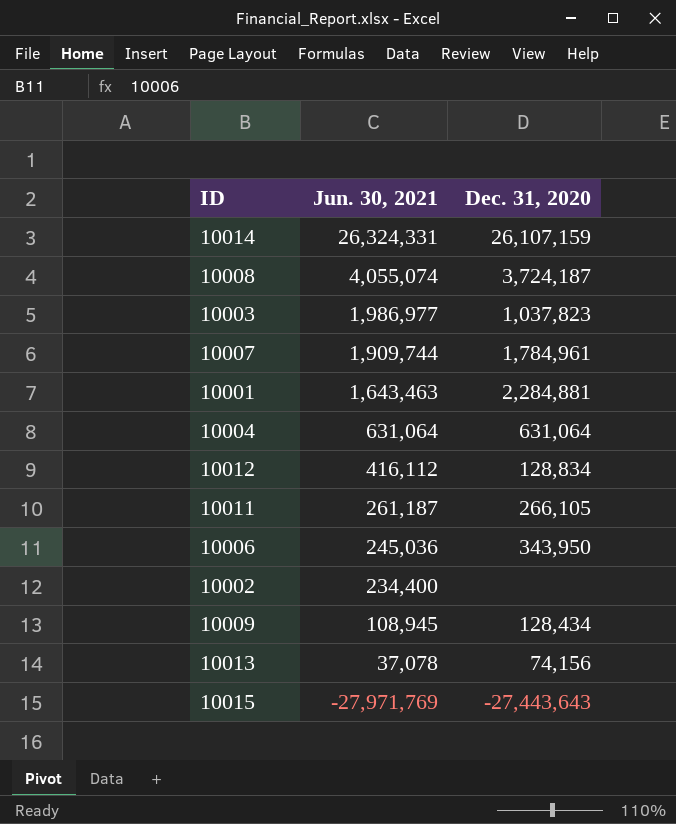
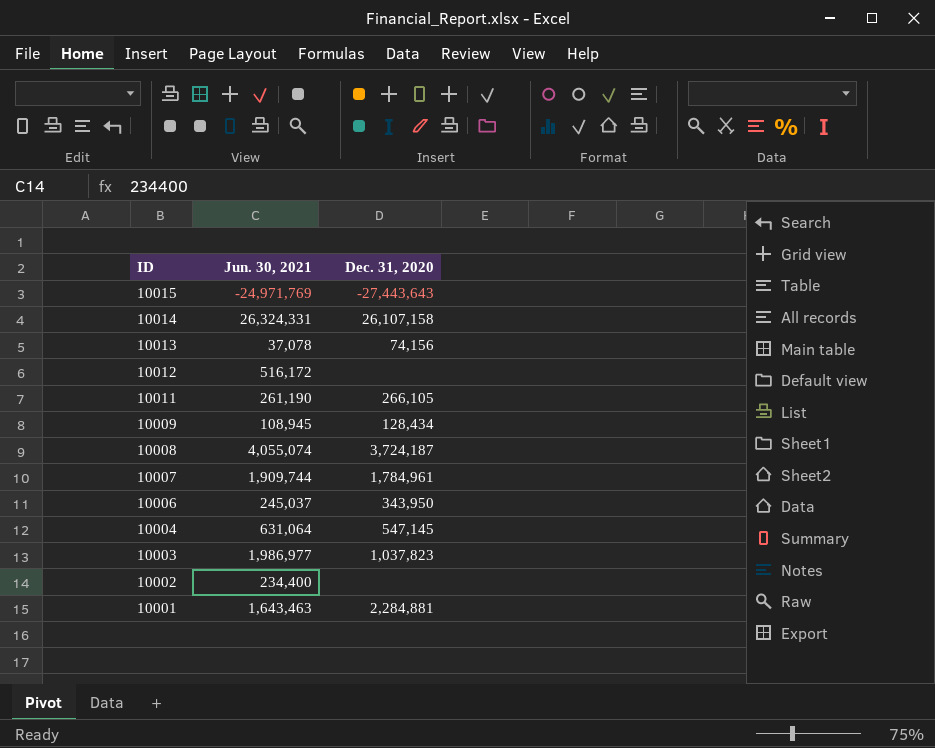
row order: Jun. 30, 2021 descending -> ID descending
10015 | Jun. 30, 2021: -27,971,769 -> -24,971,769
10014 | Dec. 31, 2020: 26,107,159 -> 26,107,158
10012 | Jun. 30, 2021: 416,112 -> 516,172
10012 | Dec. 31, 2020: 128,834 -> none
10011 | Jun. 30, 2021: 261,187 -> 261,190
10006 | Jun. 30, 2021: 245,036 -> 245,037
10004 | Dec. 31, 2020: 631,064 -> 547,145

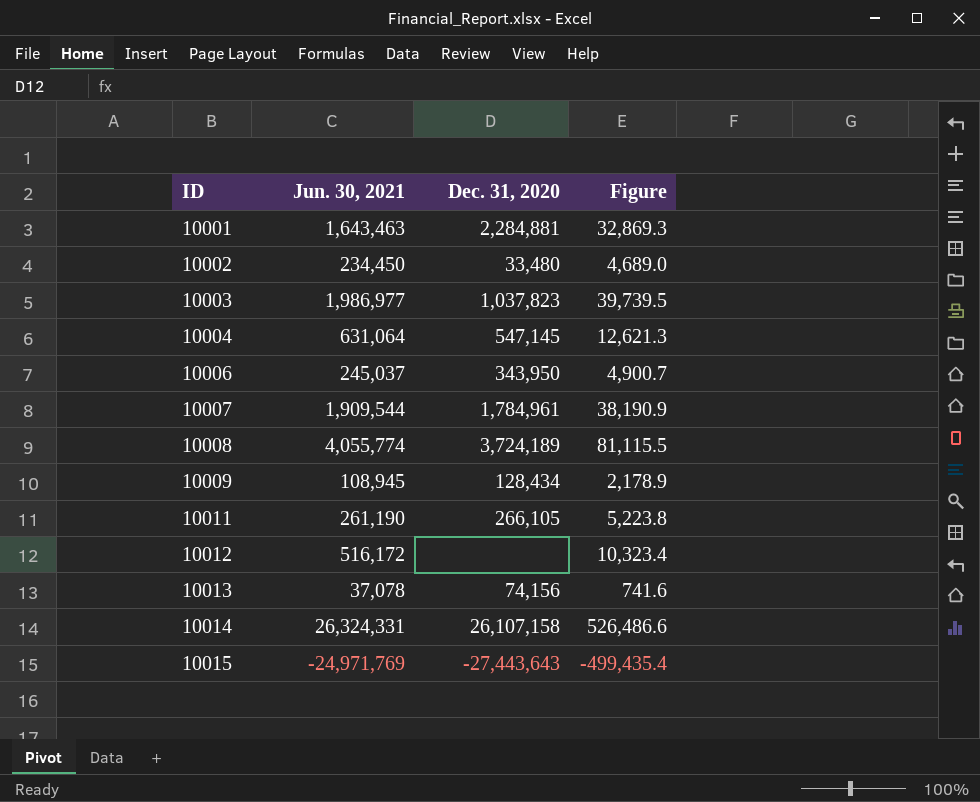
row order: ID descending -> ID ascending
column Figure | formula: none -> [Jun. 30, 2021] * 0.02
10002 | Jun. 30, 2021: 234,400 -> 234,450
10002 | Dec. 31, 2020: none -> 33,480
10007 | Jun. 30, 2021: 1,909,744 -> 1,909,544
10008 | Jun. 30, 2021: 4,055,074 -> 4,055,774
10008 | Dec. 31, 2020: 3,724,187 -> 3,724,189

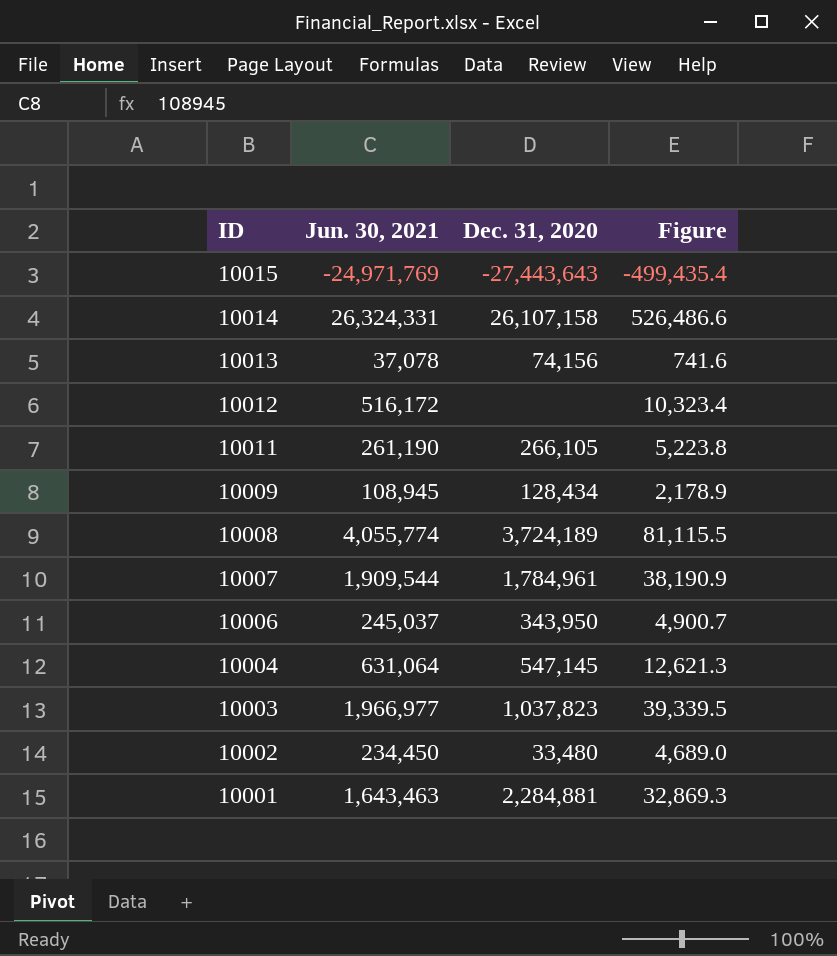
row order: ID ascending -> ID descending
10003 | Jun. 30, 2021: 1,986,977 -> 1,966,977
10003 | Figure: 39,739.5 -> 39,339.5

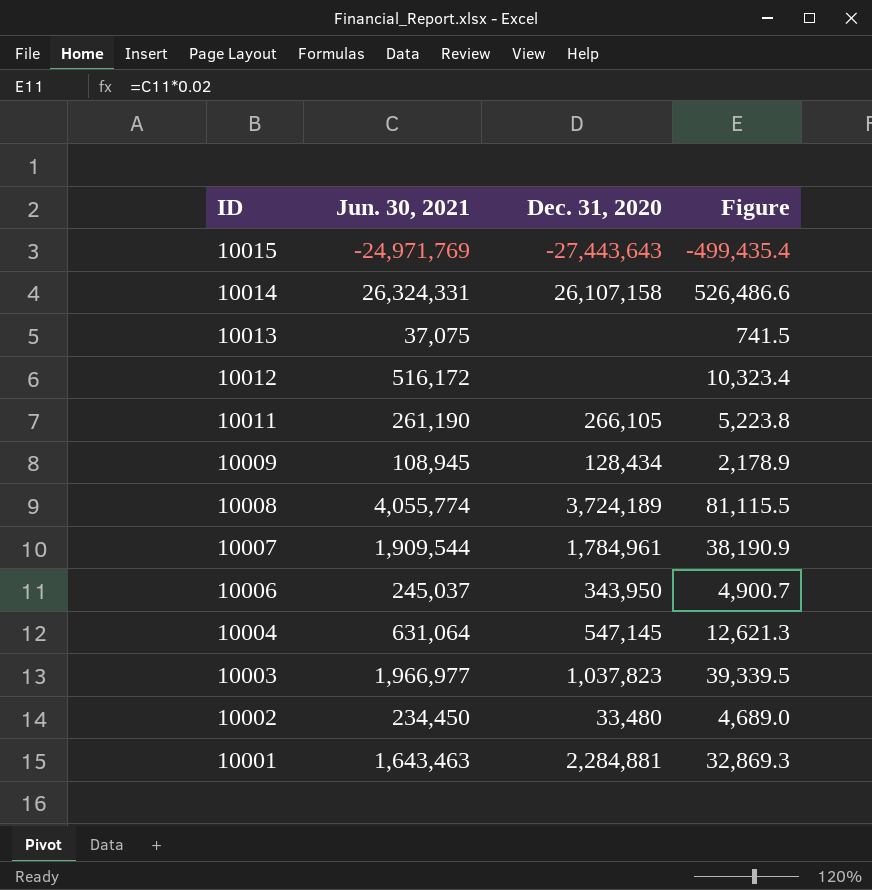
10013 | Jun. 30, 2021: 37,078 -> 37,075
10013 | Dec. 31, 2020: 74,156 -> none
10013 | Figure: 741.6 -> 741.5

